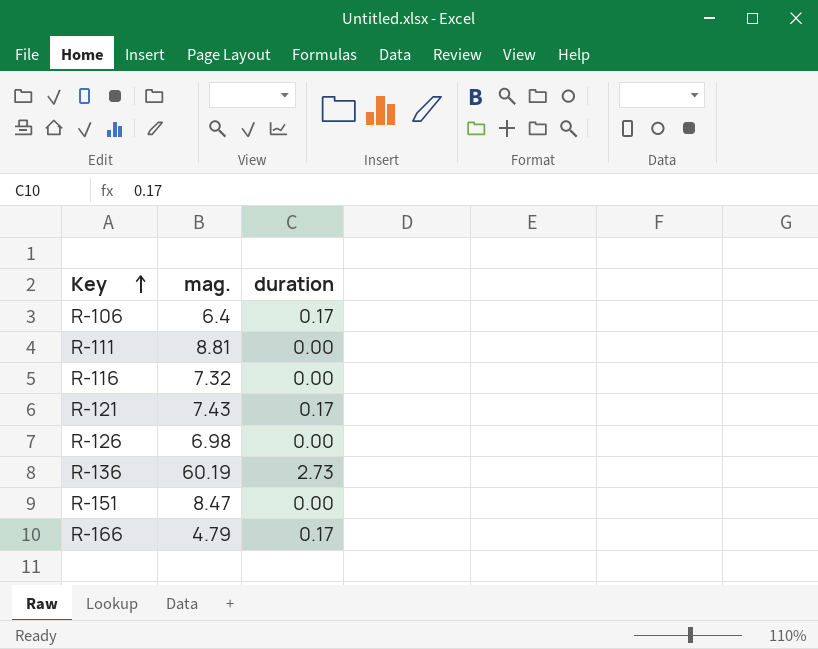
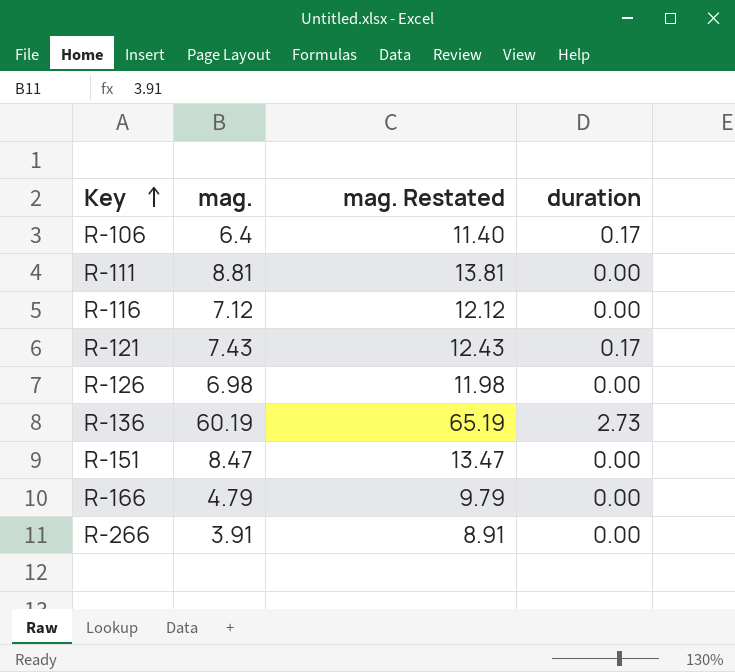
column mag. Restated | formula: none -> [mag.] + 5
R-116 | mag.: 7.32 -> 7.12
R-166 | duration: 0.17 -> 0.00
row R-266: none -> 3.91 | 8.91 | 0.00

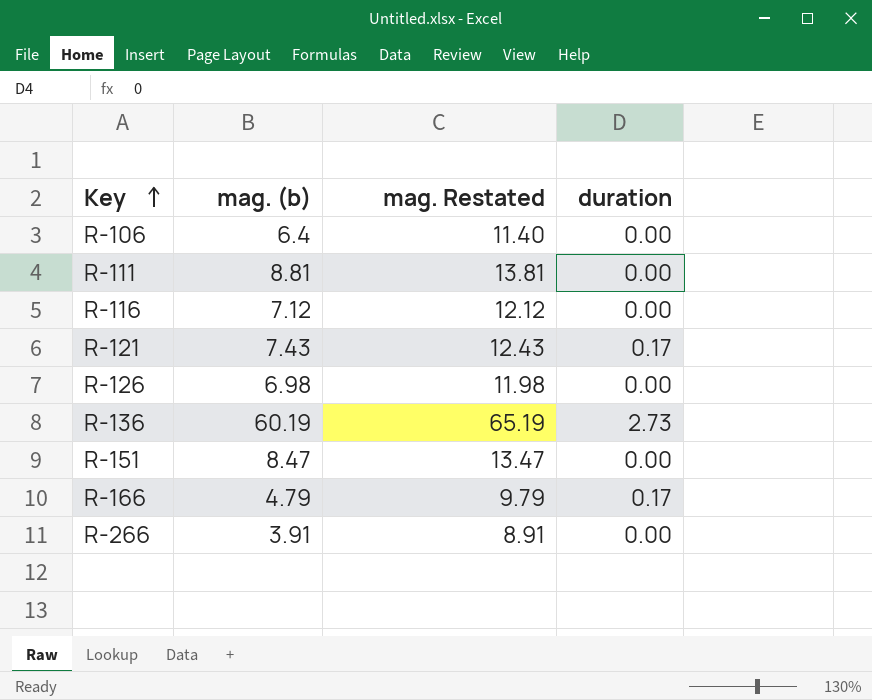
column name: mag. -> mag. (b)
R-106 | duration: 0.17 -> 0.00
R-166 | duration: 0.00 -> 0.17

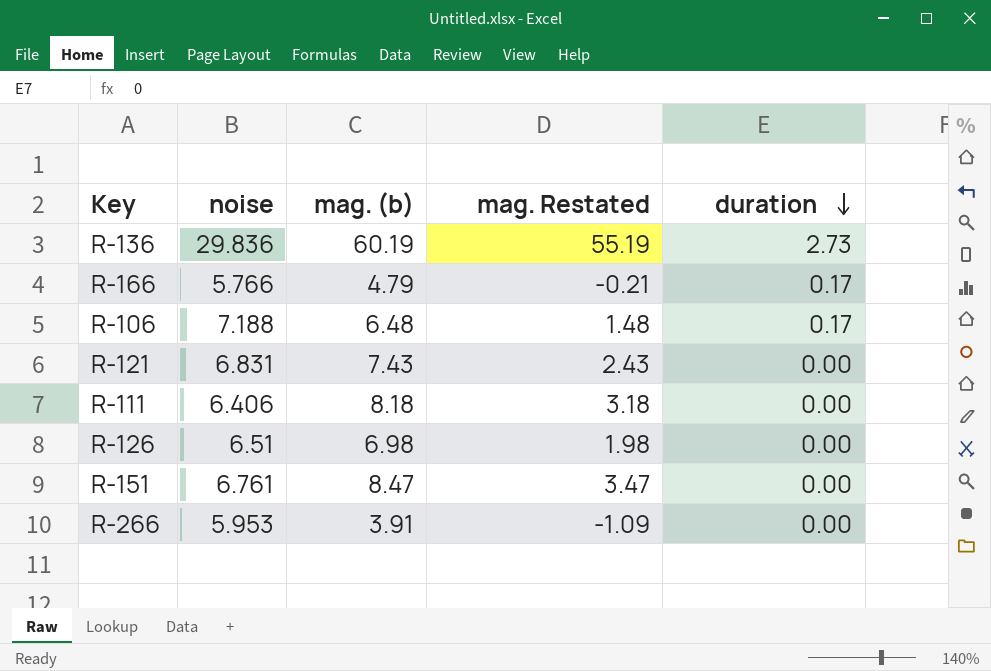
row order: Key ascending -> duration descending
column noise | position: none -> 2
column mag. Restated | formula: [mag. (b)] + 5 -> [mag. (b)] - 5
row R-116: 7.12 | 12.12 | 0.00 -> none
R-106 | mag. (b): 6.4 -> 6.48
R-106 | duration: 0.00 -> 0.17
R-121 | duration: 0.17 -> 0.00
R-111 | mag. (b): 8.81 -> 8.18

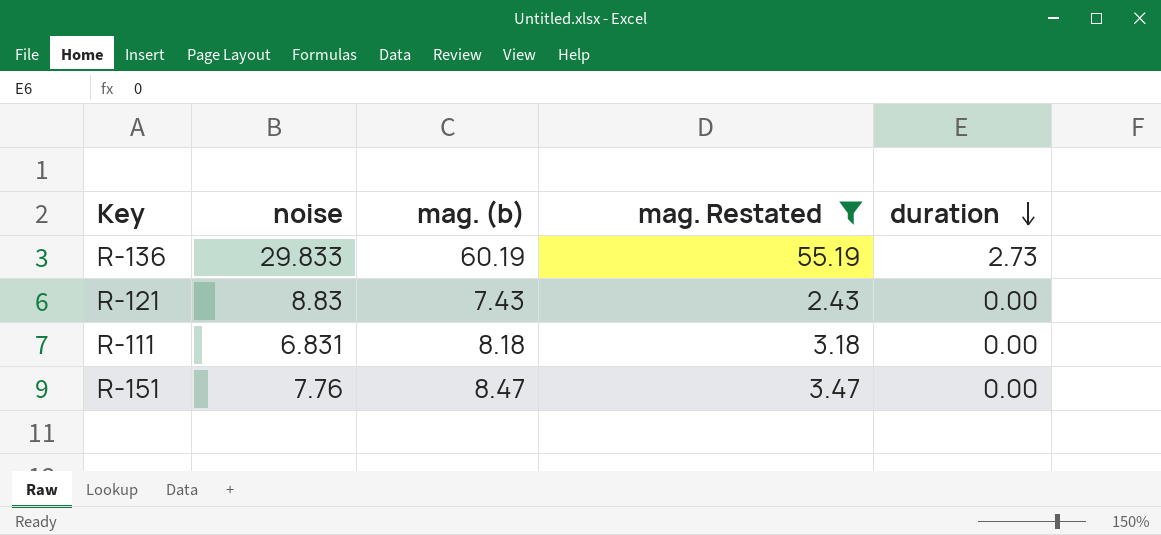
filter: none -> mag. Restated >= 2.43
R-136 | noise: 29.836 -> 29.833
R-121 | noise: 6.831 -> 8.83
R-111 | noise: 6.406 -> 6.831
R-151 | noise: 6.761 -> 7.76

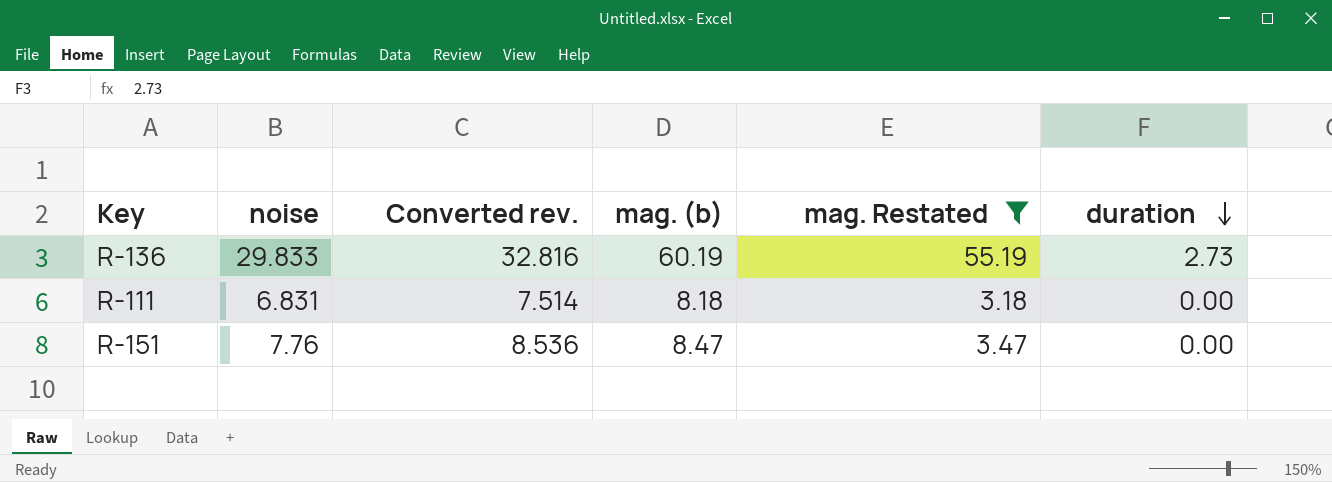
column Converted rev. | formula: none -> [noise] * 1.1
row R-121: 8.83 | 7.43 | 2.43 | 0.00 -> none

